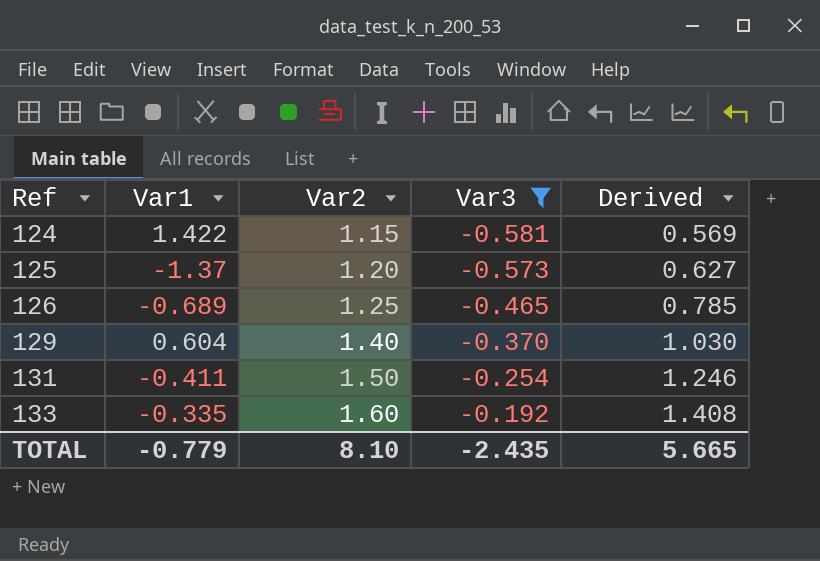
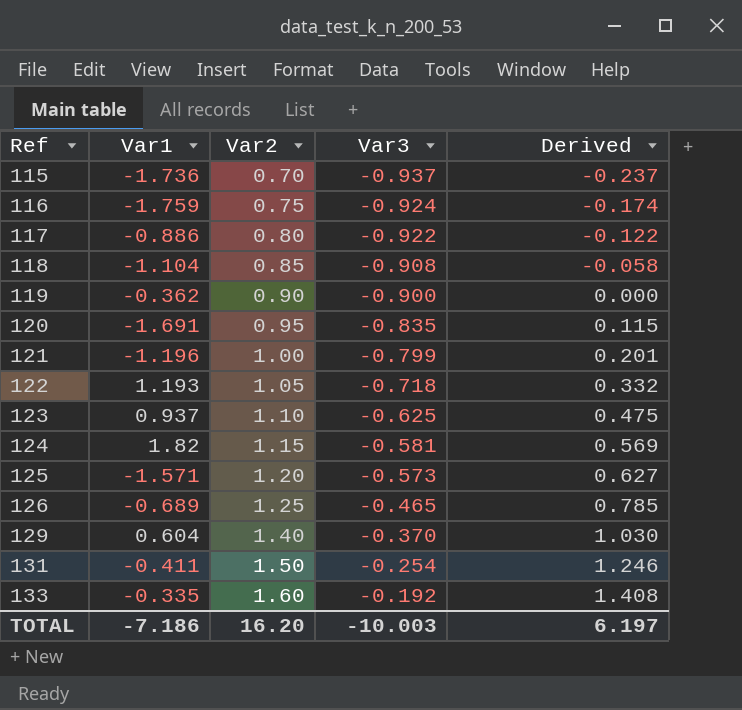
filter: Var3 >= -0.581 -> none
124 | Var1: 1.422 -> 1.82
125 | Var1: -1.37 -> -1.571
TOTAL | Var1: -0.779 -> -7.186
TOTAL | Var2: 8.10 -> 16.20
TOTAL | Var3: -2.435 -> -10.003
TOTAL | Derived: 5.665 -> 6.197

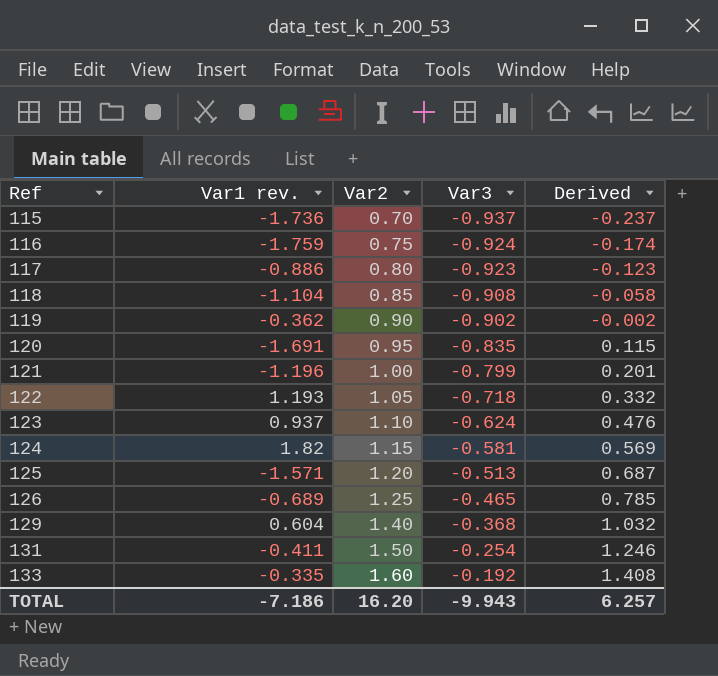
column name: Var1 -> Var1 rev.
117 | Var3: -0.922 -> -0.923
117 | Derived: -0.122 -> -0.123
119 | Var3: -0.900 -> -0.902
119 | Derived: 0.000 -> -0.002
123 | Var3: -0.625 -> -0.624
123 | Derived: 0.475 -> 0.476
125 | Var3: -0.573 -> -0.513
125 | Derived: 0.627 -> 0.687
129 | Var3: -0.370 -> -0.368
129 | Derived: 1.030 -> 1.032
TOTAL | Var3: -10.003 -> -9.943
TOTAL | Derived: 6.197 -> 6.257

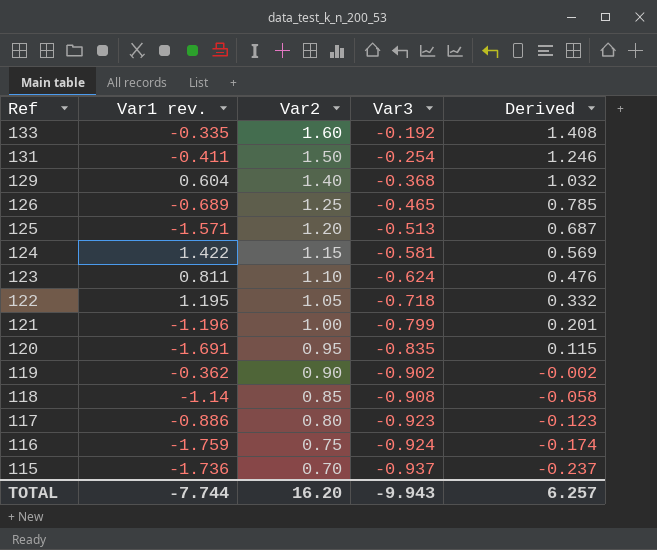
row order: Ref ascending -> Ref descending
124 | Var1 rev.: 1.82 -> 1.422
123 | Var1 rev.: 0.937 -> 0.811
122 | Var1 rev.: 1.193 -> 1.195
118 | Var1 rev.: -1.104 -> -1.14
TOTAL | Var1 rev.: -7.186 -> -7.744

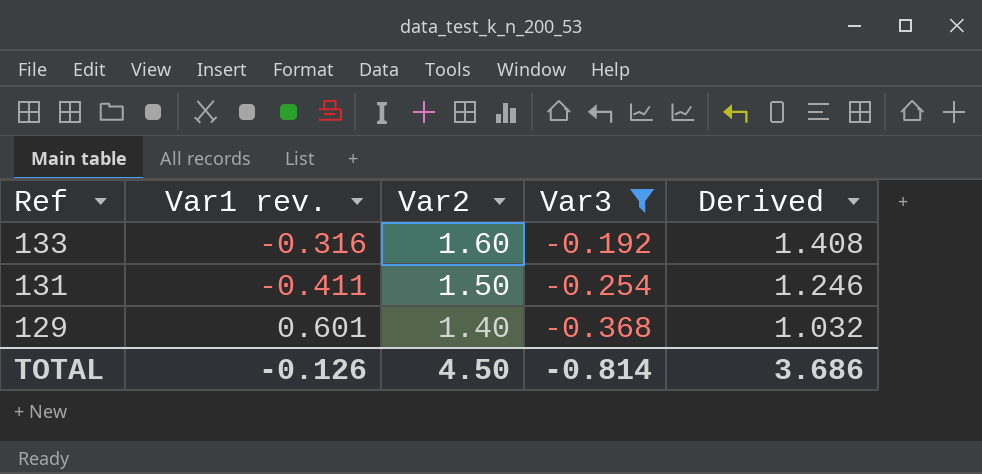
filter: none -> Var3 >= -0.368
133 | Var1 rev.: -0.335 -> -0.316
129 | Var1 rev.: 0.604 -> 0.601
TOTAL | Var1 rev.: -7.744 -> -0.126
TOTAL | Var2: 16.20 -> 4.50
TOTAL | Var3: -9.943 -> -0.814
TOTAL | Derived: 6.257 -> 3.686

